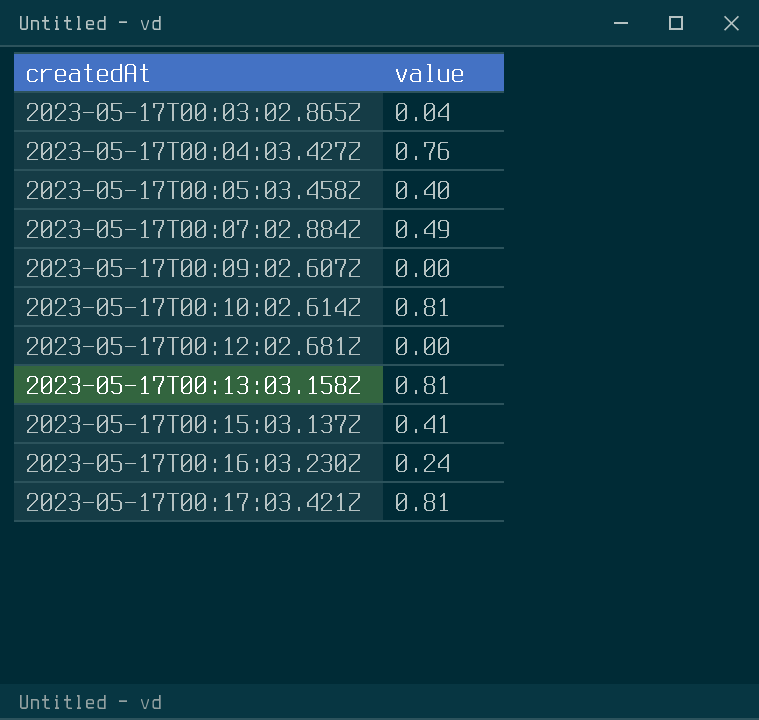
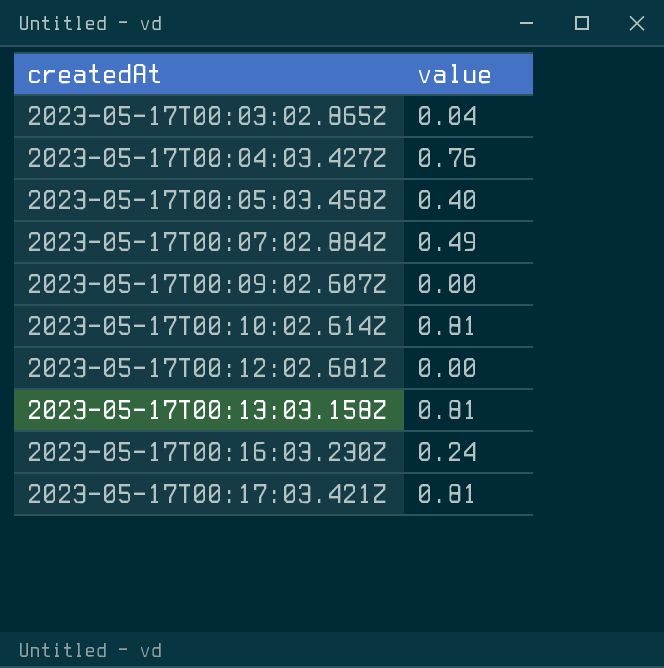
row 2023-05-17T00:15:03.137Z: 0.41 -> none

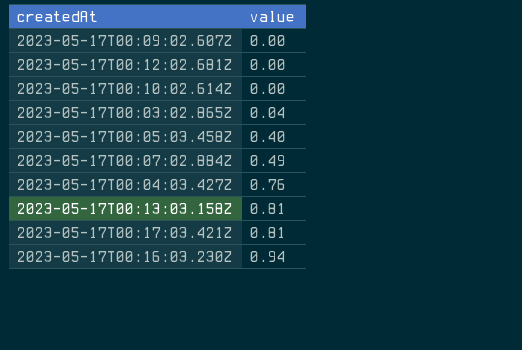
row order: createdAt ascending -> value ascending
2023-05-17T00:10:02.614Z | value: 0.81 -> 0.00
2023-05-17T00:16:03.230Z | value: 0.24 -> 0.94

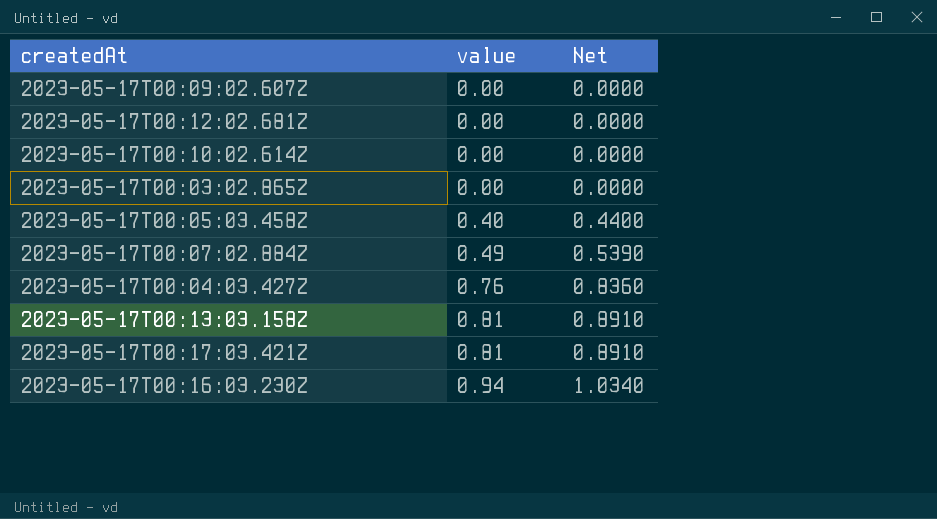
column Net | formula: none -> [value] * 1.1
2023-05-17T00:03:02.865Z | value: 0.04 -> 0.00

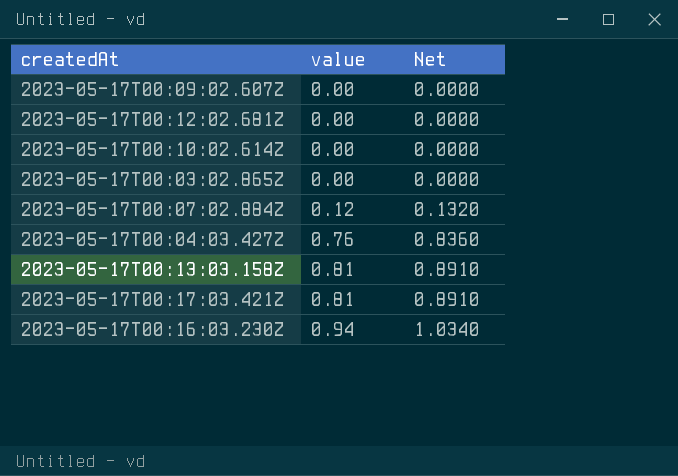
row 2023-05-17T00:05:03.458Z: 0.40 | 0.4400 -> none
2023-05-17T00:07:02.884Z | value: 0.49 -> 0.12
2023-05-17T00:07:02.884Z | Net: 0.5390 -> 0.1320

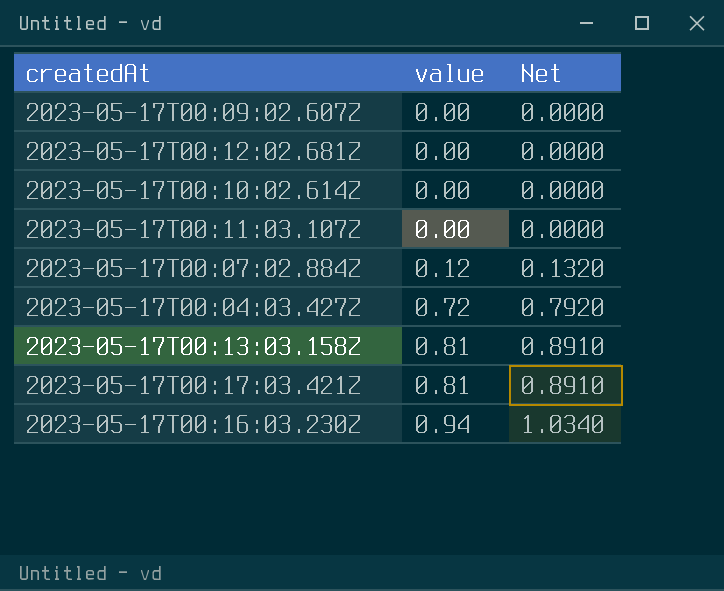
row 2023-05-17T00:03:02.865Z: 0.00 | 0.0000 -> none
row 2023-05-17T00:11:03.107Z: none -> 0.00 | 0.0000
2023-05-17T00:04:03.427Z | value: 0.76 -> 0.72
2023-05-17T00:04:03.427Z | Net: 0.8360 -> 0.7920

